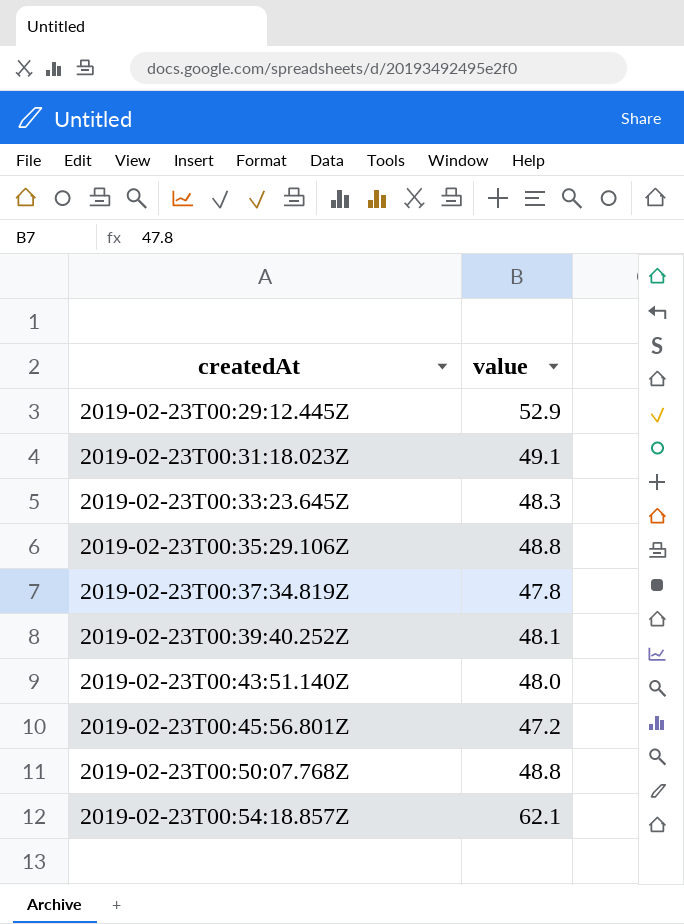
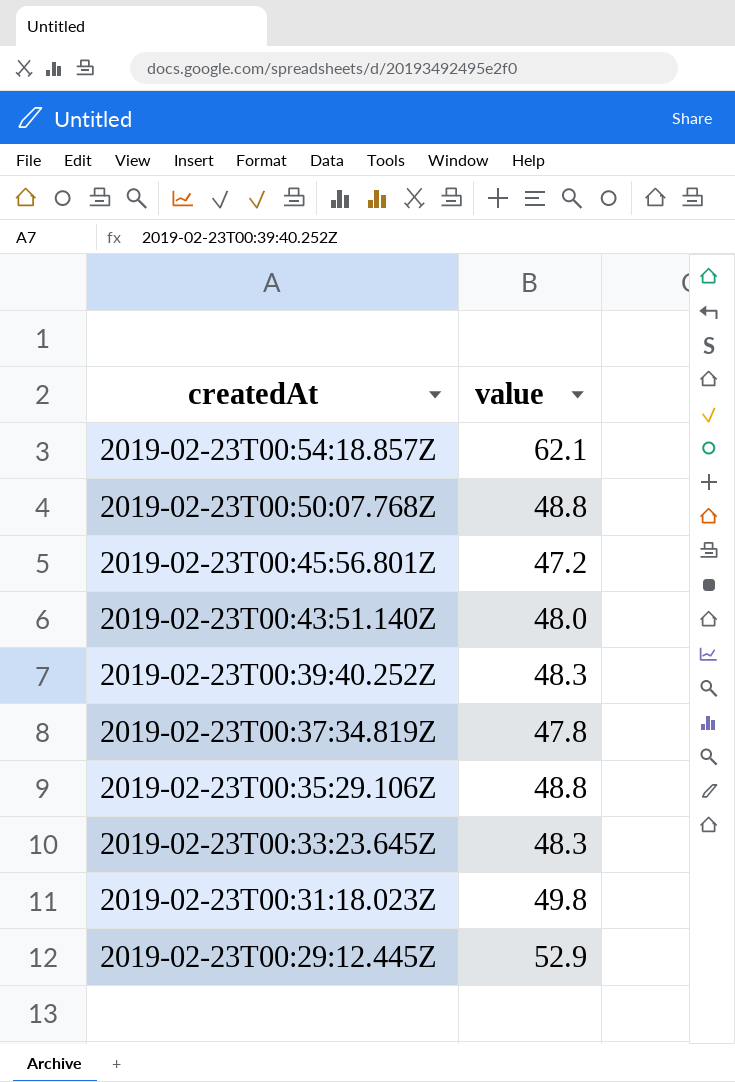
row order: createdAt ascending -> createdAt descending
2019-02-23T00:39:40.252Z | value: 48.1 -> 48.3
2019-02-23T00:31:18.023Z | value: 49.1 -> 49.8

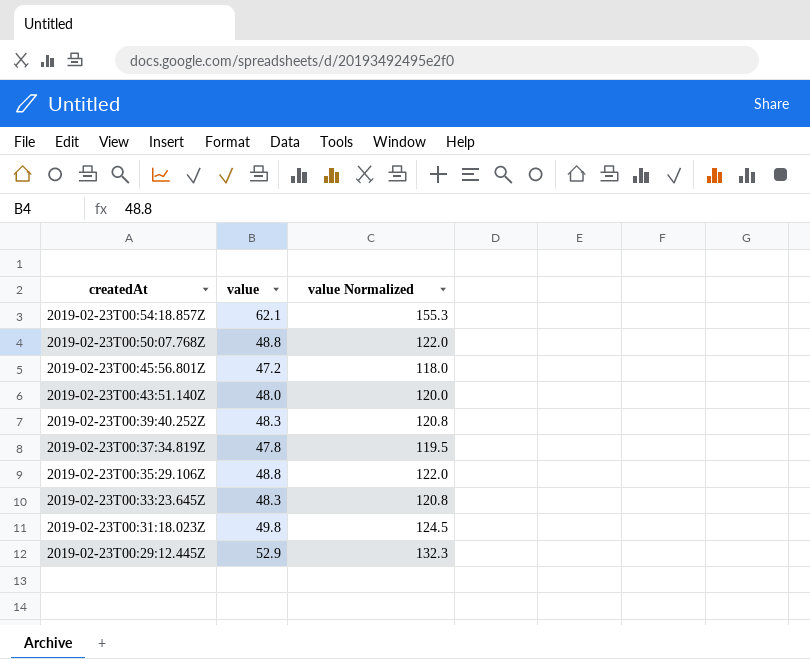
column value Normalized | formula: none -> [value] * 2.5

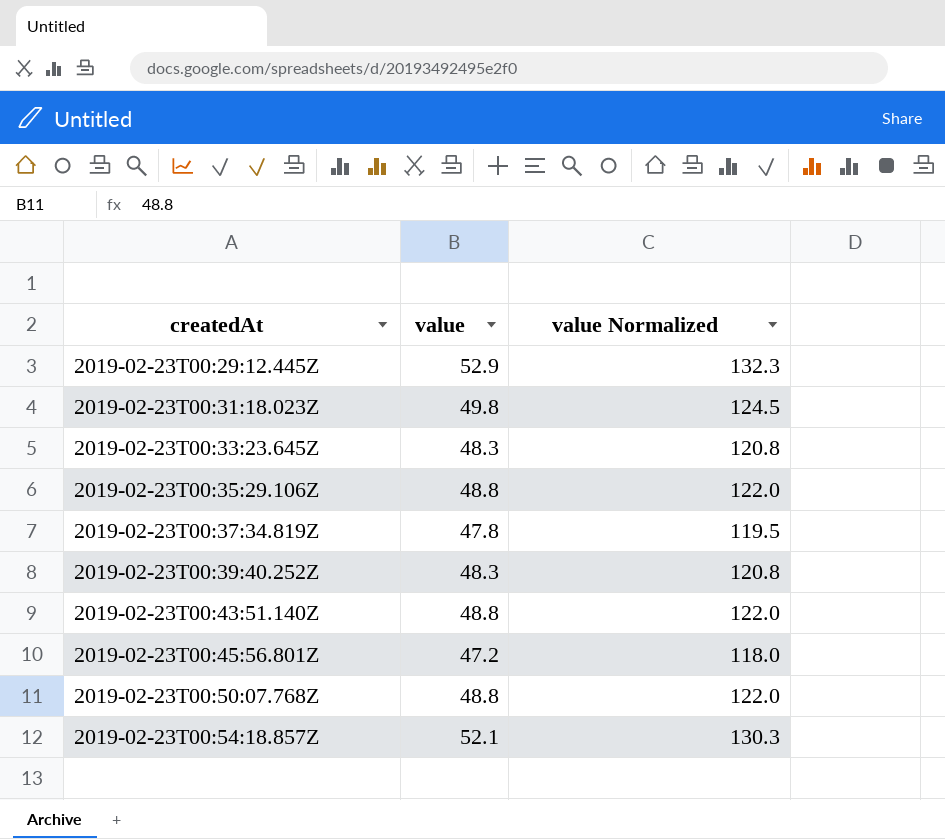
row order: createdAt descending -> createdAt ascending
2019-02-23T00:43:51.140Z | value: 48.0 -> 48.8
2019-02-23T00:43:51.140Z | value Normalized: 120.0 -> 122.0
2019-02-23T00:54:18.857Z | value: 62.1 -> 52.1
2019-02-23T00:54:18.857Z | value Normalized: 155.3 -> 130.3

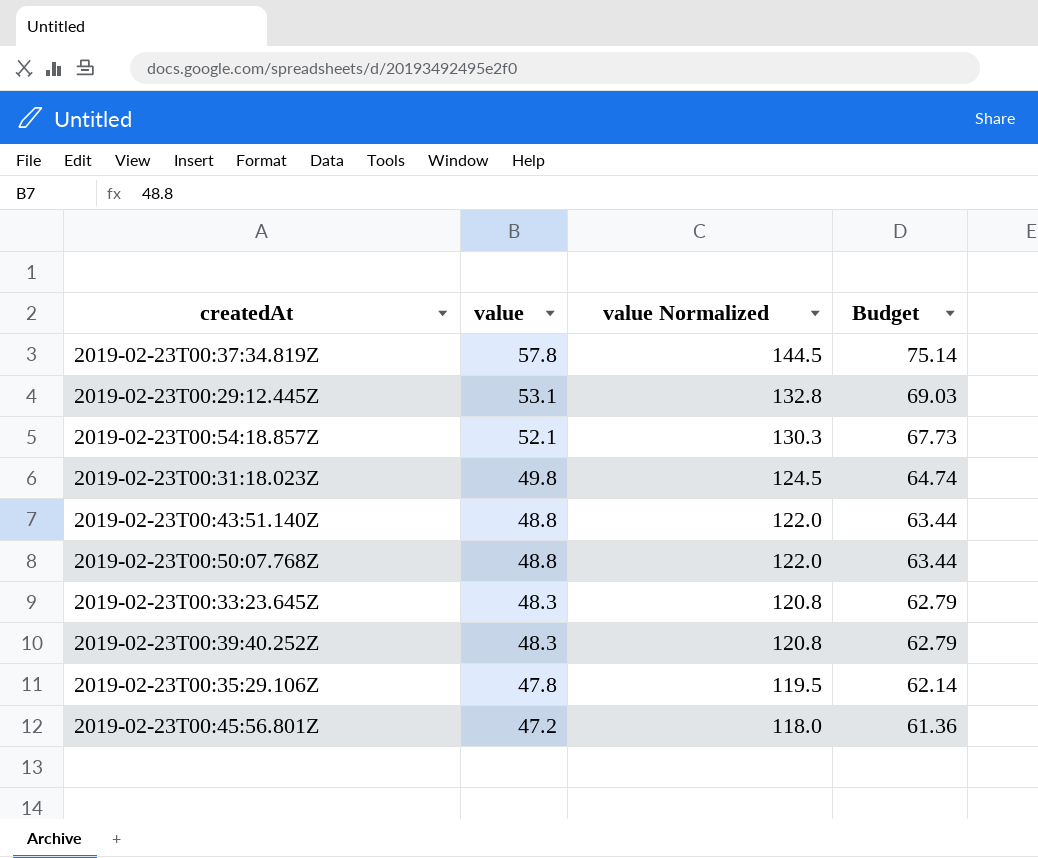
row order: createdAt ascending -> value descending
column Budget | formula: none -> [value] * 1.3
2019-02-23T00:37:34.819Z | value: 47.8 -> 57.8
2019-02-23T00:37:34.819Z | value Normalized: 119.5 -> 144.5
2019-02-23T00:29:12.445Z | value: 52.9 -> 53.1
2019-02-23T00:29:12.445Z | value Normalized: 132.3 -> 132.8
2019-02-23T00:35:29.106Z | value: 48.8 -> 47.8
2019-02-23T00:35:29.106Z | value Normalized: 122.0 -> 119.5

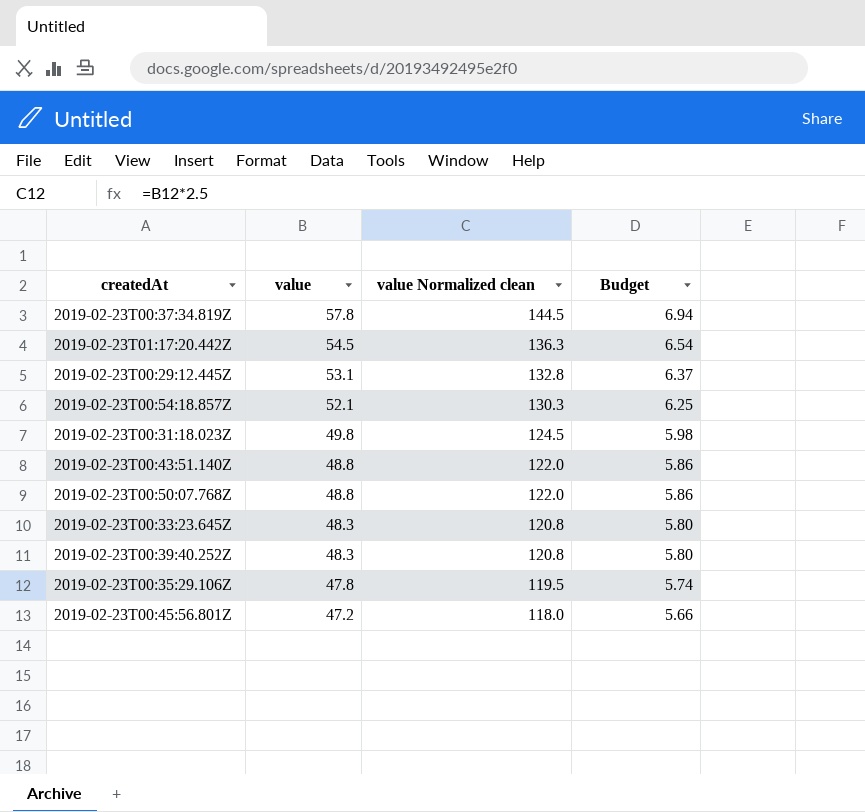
column name: value Normalized -> value Normalized clean
column Budget | formula: [value] * 1.3 -> [value] * 0.12
row 2019-02-23T01:17:20.442Z: none -> 54.5 | 136.3 | 6.54

